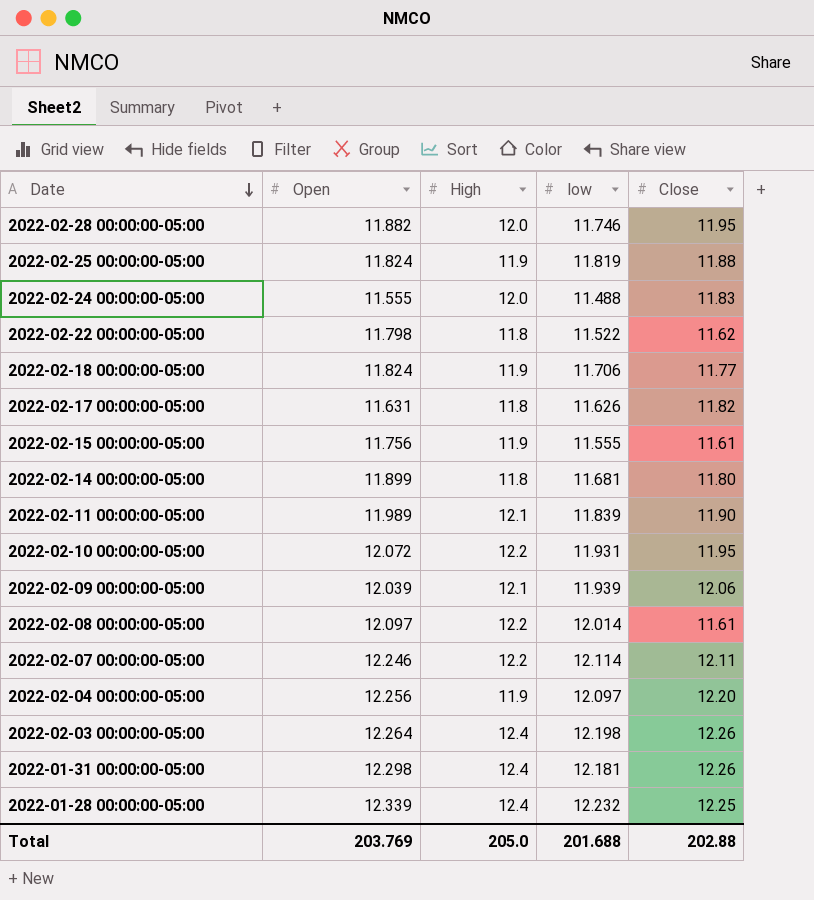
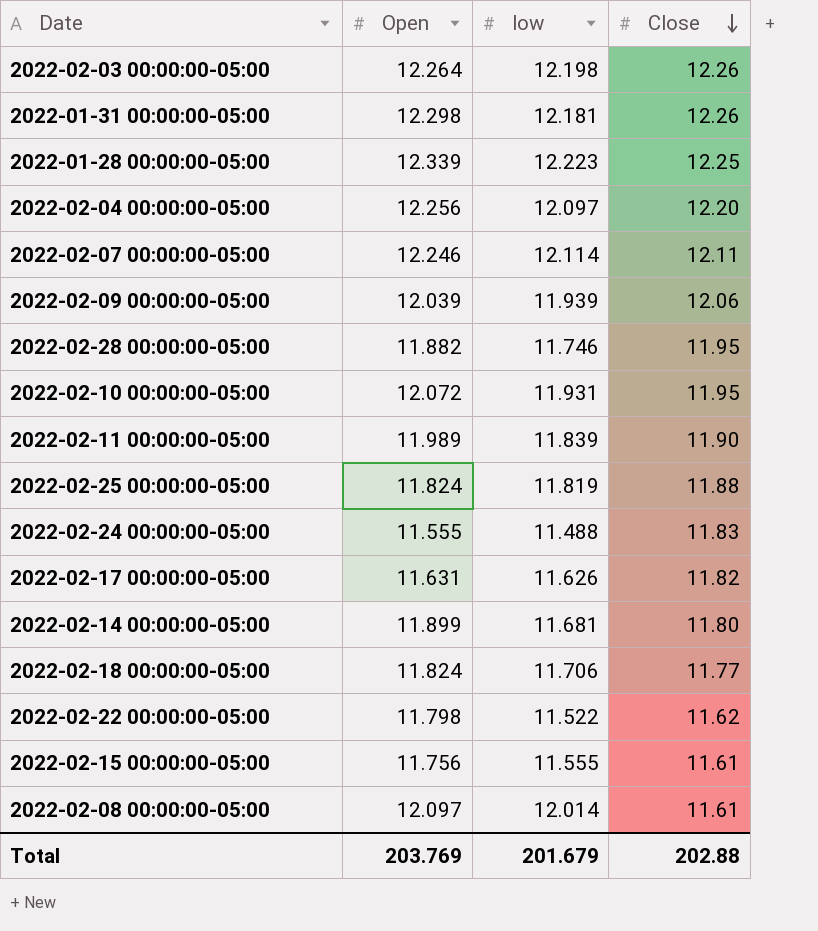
row order: Date descending -> Close descending
column High | position: 3 -> none
2022-01-28 00:00:00-05:00 | low: 12.232 -> 12.223
Total | low: 201.688 -> 201.679

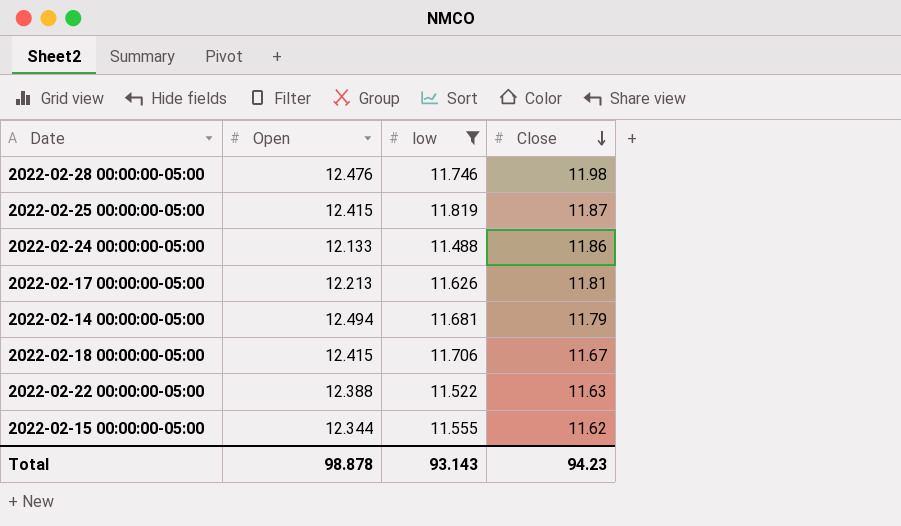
filter: none -> low <= 11.819
2022-02-28 00:00:00-05:00 | Open: 11.882 -> 12.476
2022-02-28 00:00:00-05:00 | Close: 11.95 -> 11.98
2022-02-25 00:00:00-05:00 | Open: 11.824 -> 12.415
2022-02-25 00:00:00-05:00 | Close: 11.88 -> 11.87
2022-02-24 00:00:00-05:00 | Open: 11.555 -> 12.133
2022-02-24 00:00:00-05:00 | Close: 11.83 -> 11.86
2022-02-17 00:00:00-05:00 | Open: 11.631 -> 12.213
2022-02-17 00:00:00-05:00 | Close: 11.82 -> 11.81
2022-02-14 00:00:00-05:00 | Open: 11.899 -> 12.494
2022-02-14 00:00:00-05:00 | Close: 11.80 -> 11.79
2022-02-18 00:00:00-05:00 | Open: 11.824 -> 12.415
2022-02-18 00:00:00-05:00 | Close: 11.77 -> 11.67
2022-02-22 00:00:00-05:00 | Open: 11.798 -> 12.388
2022-02-22 00:00:00-05:00 | Close: 11.62 -> 11.63
2022-02-15 00:00:00-05:00 | Open: 11.756 -> 12.344
2022-02-15 00:00:00-05:00 | Close: 11.61 -> 11.62
Total | Open: 203.769 -> 98.878
Total | low: 201.679 -> 93.143
Total | Close: 202.88 -> 94.23

